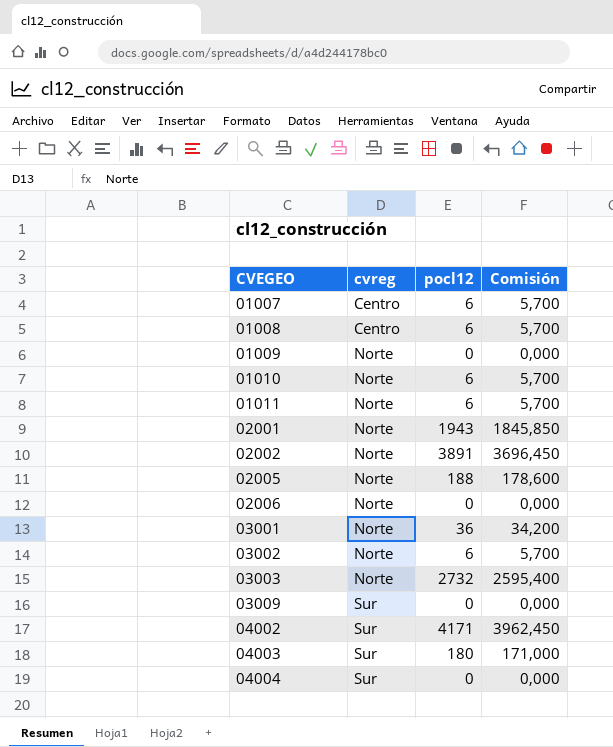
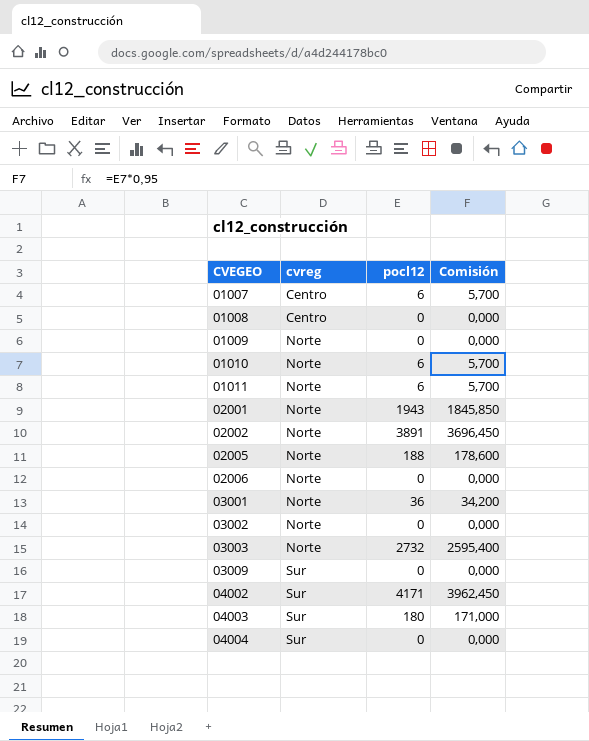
01008 | pocl12: 6 -> 0
01008 | Comisión: 5,700 -> 0,000
03002 | pocl12: 6 -> 0
03002 | Comisión: 5,700 -> 0,000

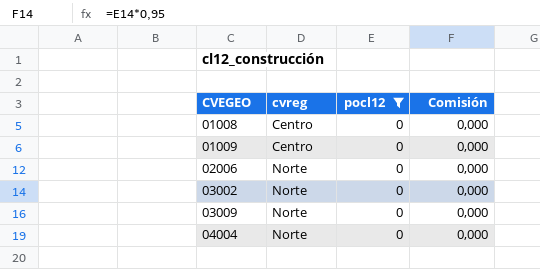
filter: none -> pocl12 = 0
01009 | cvreg: Norte -> Centro
03009 | cvreg: Sur -> Norte
04004 | cvreg: Sur -> Norte

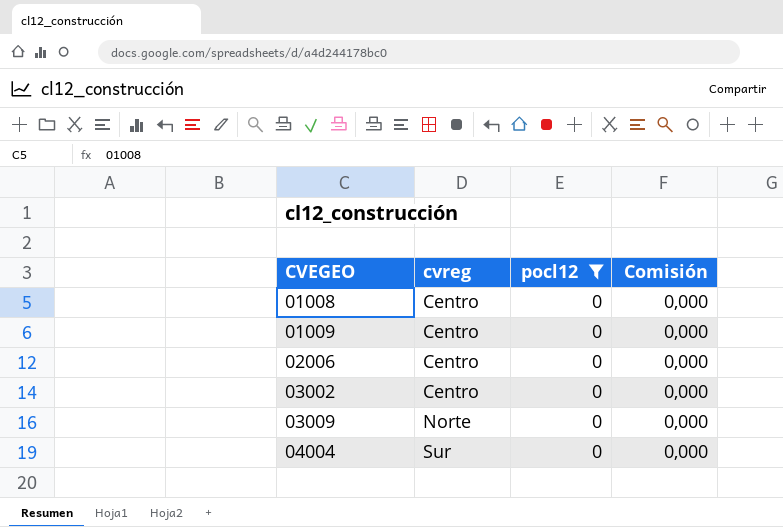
02006 | cvreg: Norte -> Centro
03002 | cvreg: Norte -> Centro
04004 | cvreg: Norte -> Sur

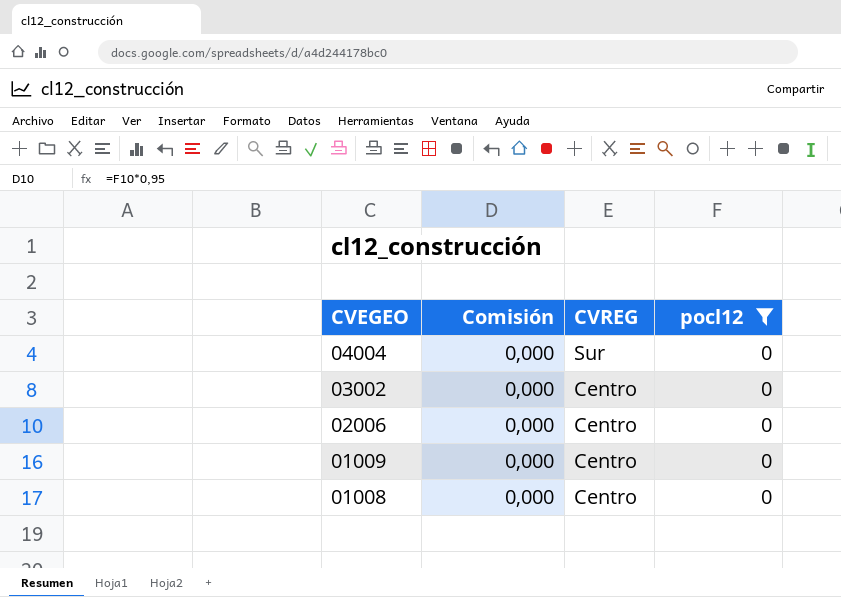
row order: CVEGEO ascending -> CVEGEO descending
column Comisión | position: 4 -> 2
column name: cvreg -> CVREG
row 03009: Norte | 0 | 0,000 -> none

